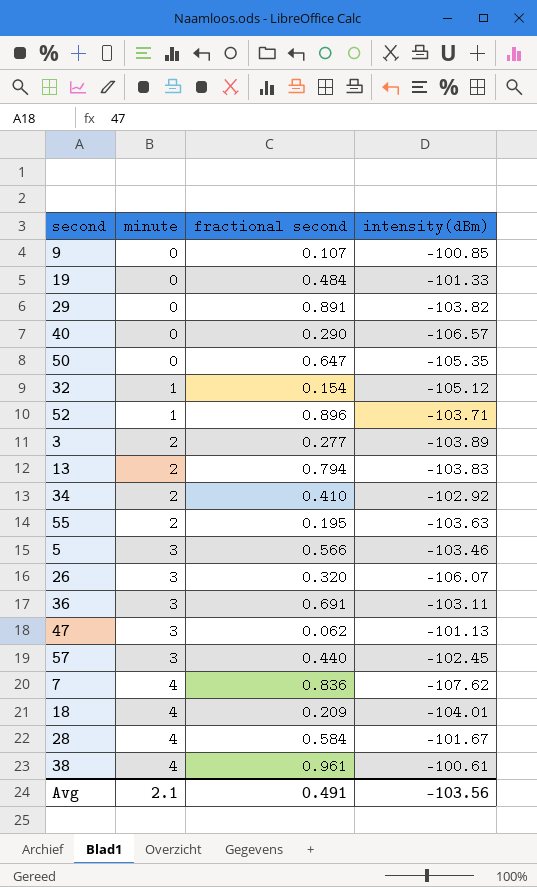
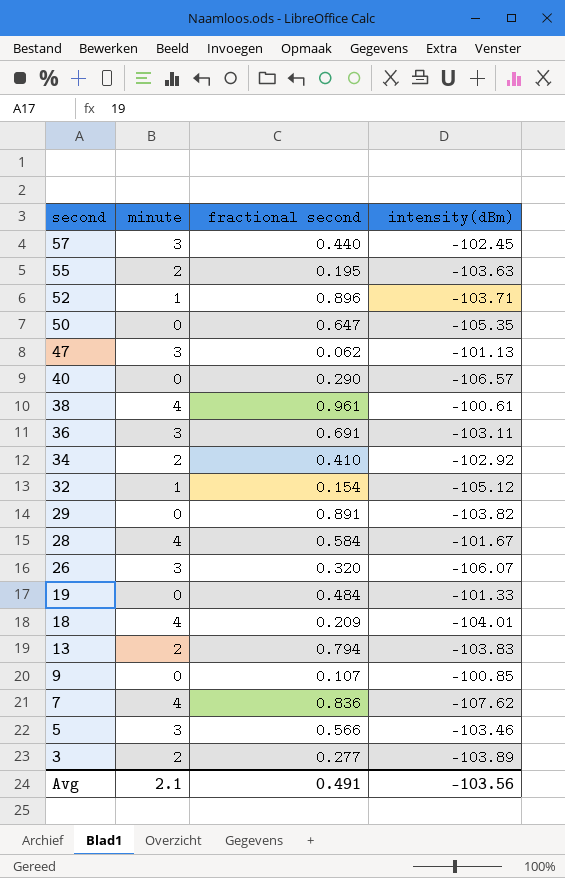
row order: minute ascending -> second descending

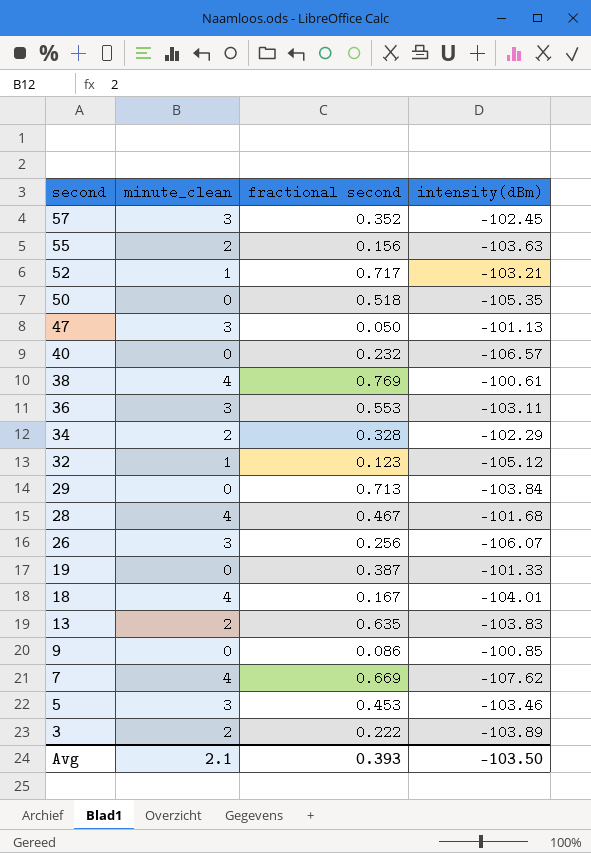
column name: minute -> minute_clean
57 | fractional second: 0.440 -> 0.352
55 | fractional second: 0.195 -> 0.156
52 | fractional second: 0.896 -> 0.717
52 | intensity(dBm): -103.71 -> -103.21
50 | fractional second: 0.647 -> 0.518
47 | fractional second: 0.062 -> 0.050
40 | fractional second: 0.290 -> 0.232
38 | fractional second: 0.961 -> 0.769
36 | fractional second: 0.691 -> 0.553
34 | fractional second: 0.410 -> 0.328
34 | intensity(dBm): -102.92 -> -102.29
32 | fractional second: 0.154 -> 0.123
29 | fractional second: 0.891 -> 0.713
29 | intensity(dBm): -103.82 -> -103.84
28 | fractional second: 0.584 -> 0.467
28 | intensity(dBm): -101.67 -> -101.68
26 | fractional second: 0.320 -> 0.256
19 | fractional second: 0.484 -> 0.387
18 | fractional second: 0.209 -> 0.167
13 | fractional second: 0.794 -> 0.635
9 | fractional second: 0.107 -> 0.086
7 | fractional second: 0.836 -> 0.669
5 | fractional second: 0.566 -> 0.453
3 | fractional second: 0.277 -> 0.222
Avg | fractional second: 0.491 -> 0.393
Avg | intensity(dBm): -103.56 -> -103.50

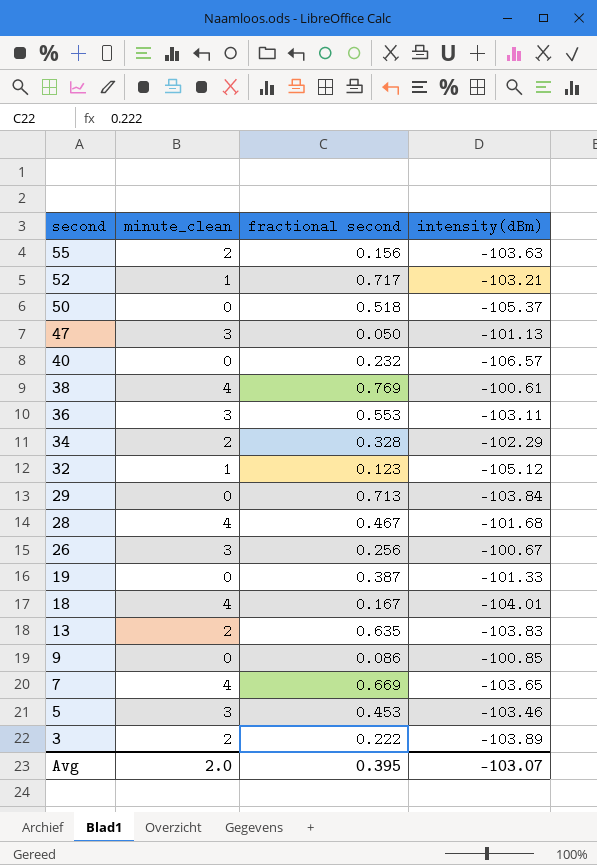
row 57: 3 | 0.352 | -102.45 -> none
50 | intensity(dBm): -105.35 -> -105.37
26 | intensity(dBm): -106.07 -> -100.67
7 | intensity(dBm): -107.62 -> -103.65
Avg | minute_clean: 2.1 -> 2.0
Avg | fractional second: 0.393 -> 0.395
Avg | intensity(dBm): -103.50 -> -103.07

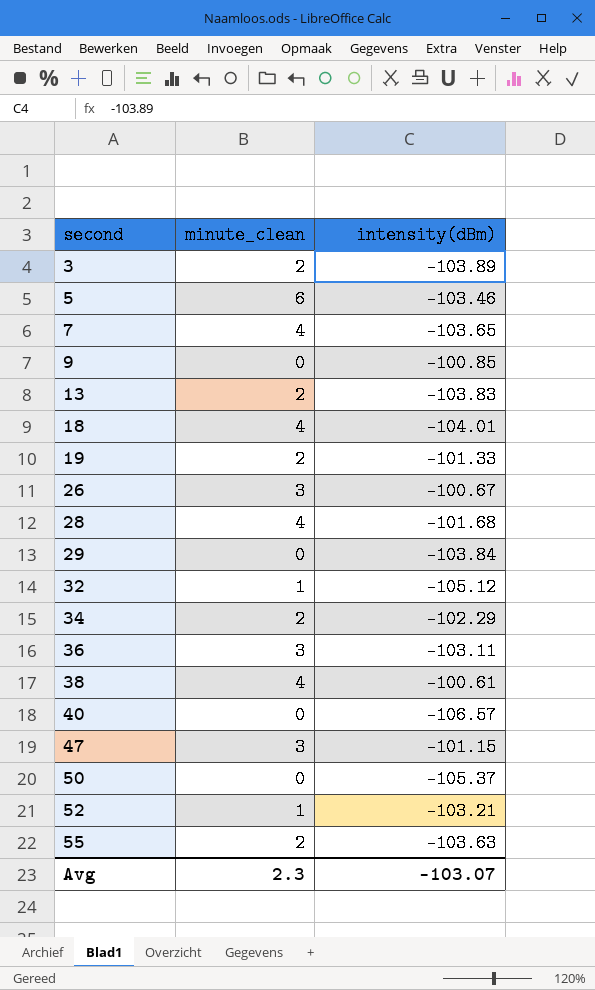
row order: second descending -> second ascending
column fractional second | position: 3 -> none
5 | minute_clean: 3 -> 6
19 | minute_clean: 0 -> 2
47 | intensity(dBm): -101.13 -> -101.15
Avg | minute_clean: 2.0 -> 2.3

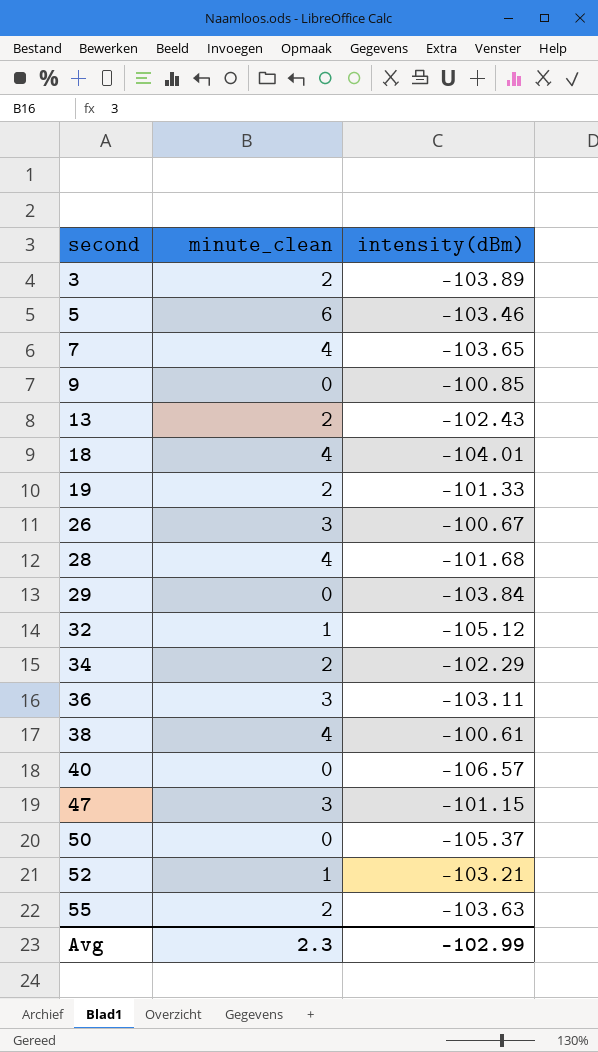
13 | intensity(dBm): -103.83 -> -102.43
Avg | intensity(dBm): -103.07 -> -102.99

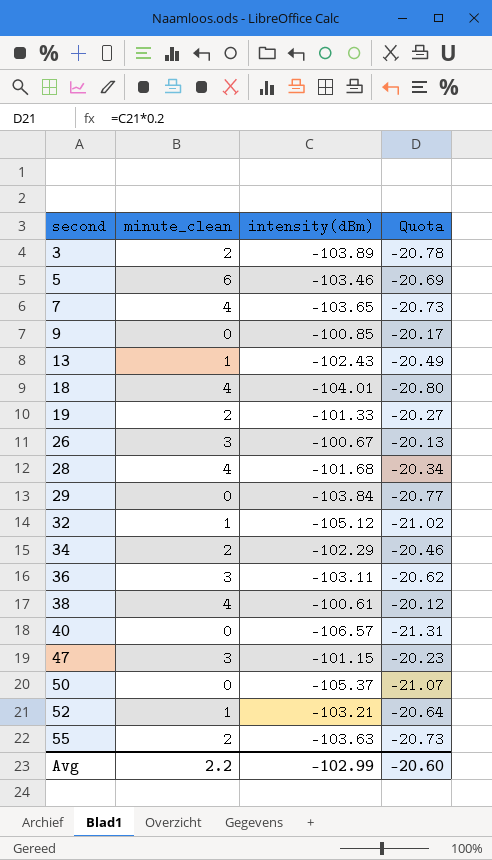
column Quota | formula: none -> [intensity(dBm)] * 0.2
13 | minute_clean: 2 -> 1
Avg | minute_clean: 2.3 -> 2.2

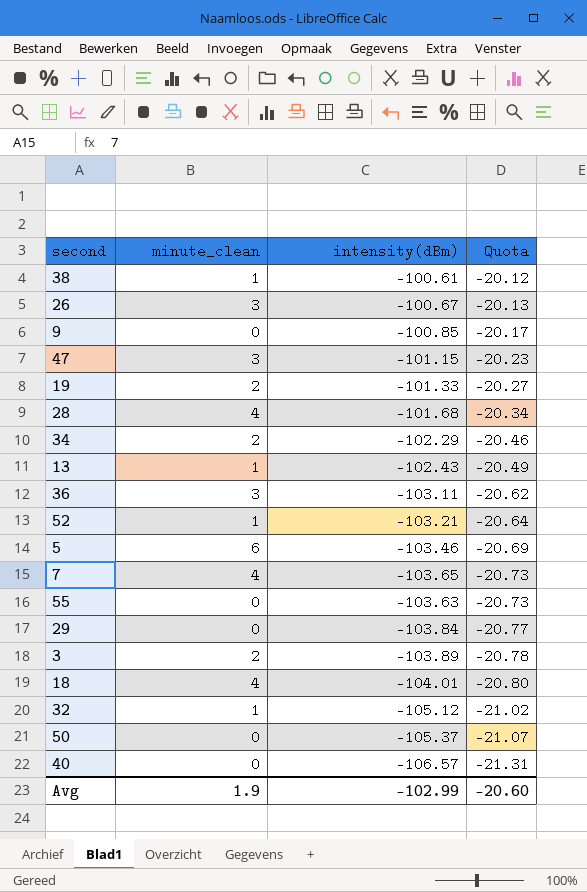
row order: second ascending -> Quota descending
38 | minute_clean: 4 -> 1
55 | minute_clean: 2 -> 0
Avg | minute_clean: 2.2 -> 1.9

